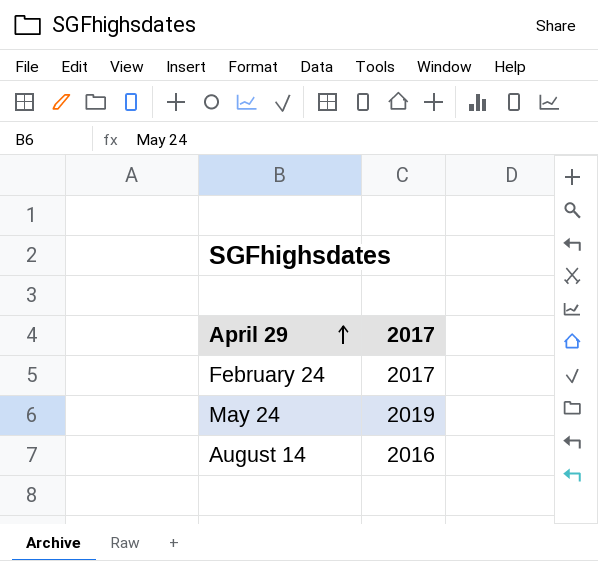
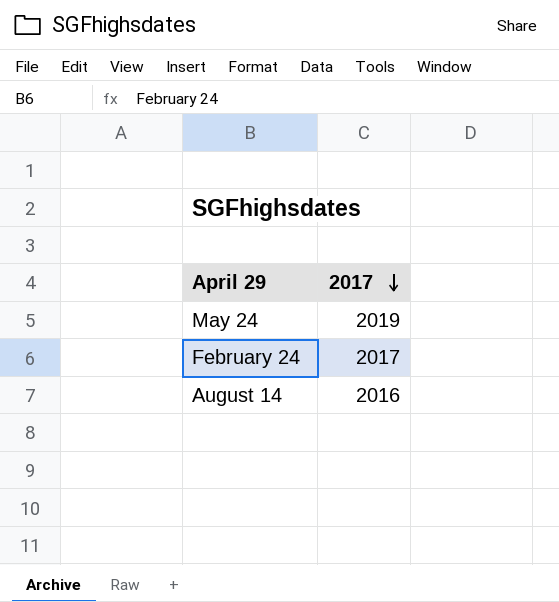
row order: April 29 ascending -> 2017 descending

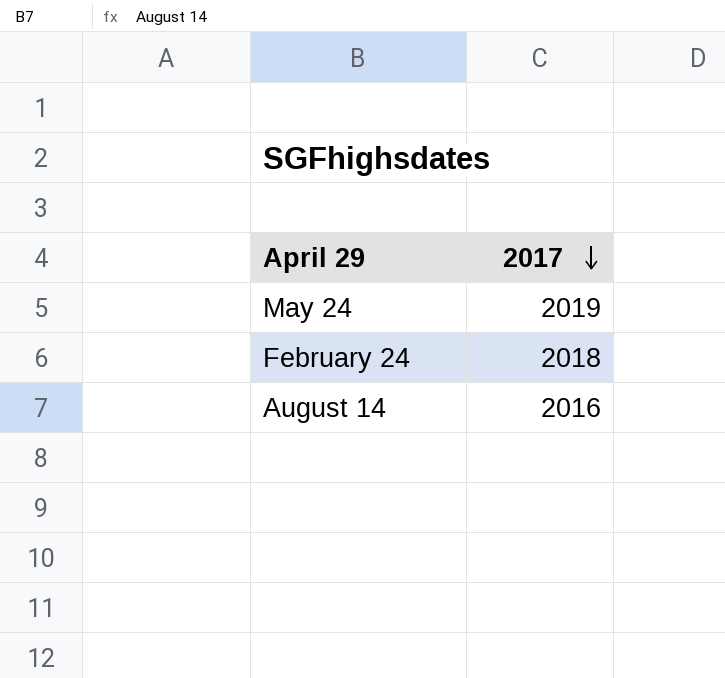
February 24 | 2017: 2017 -> 2018

